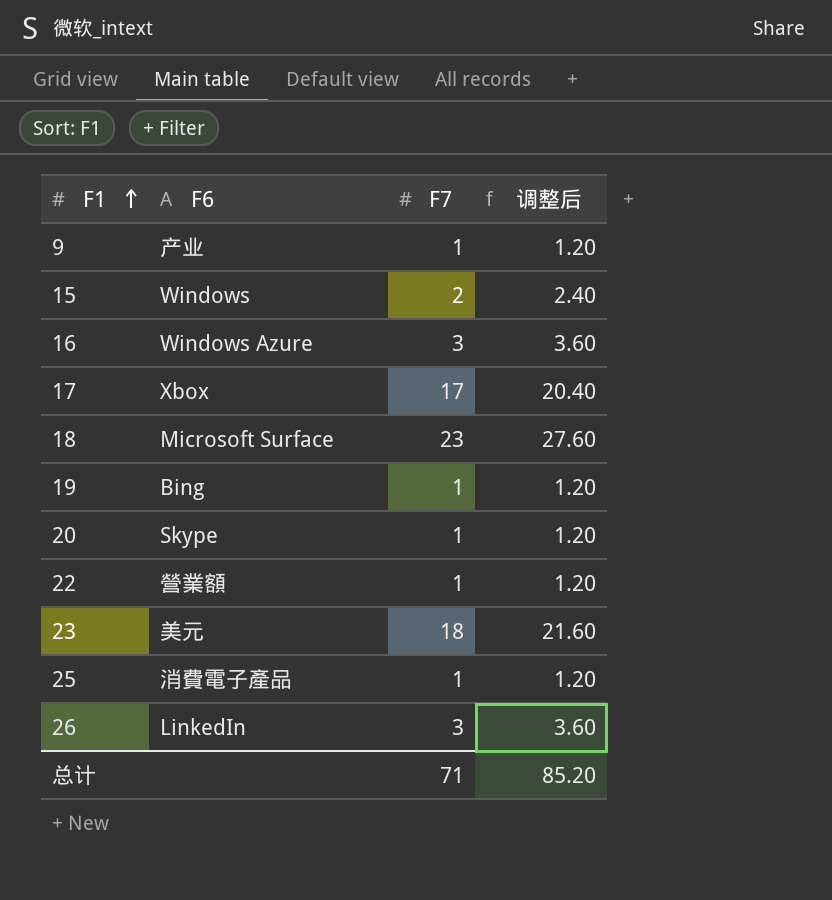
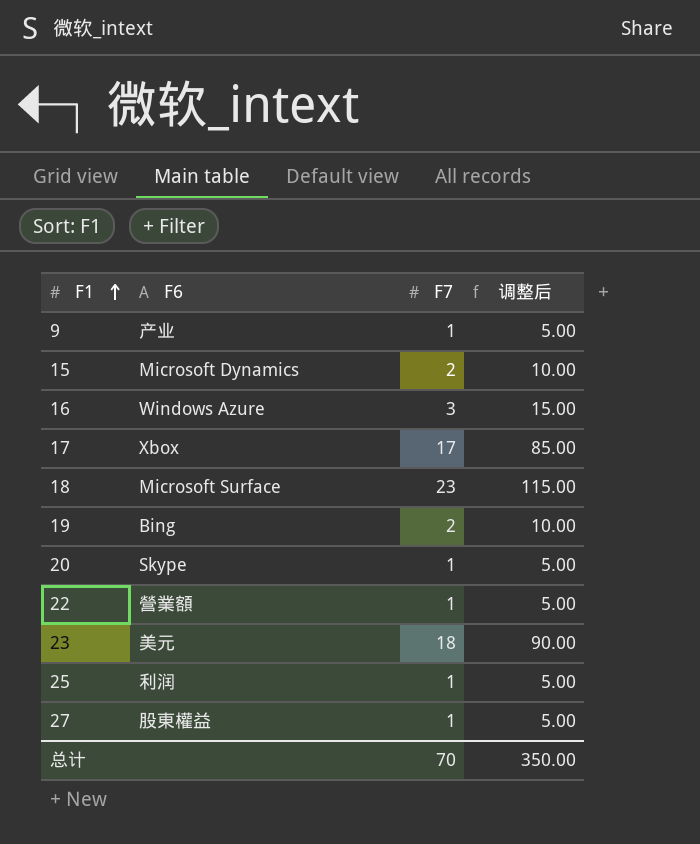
column 调整后 | formula: [F7] * 1.2 -> [F7] * 5
row 26: LinkedIn | 3 | 3.60 -> none
15 | F6: Windows -> Microsoft Dynamics
19 | F7: 1 -> 2
25 | F6: 消費電子產品 -> 利润
row 27: none -> 股東權益 | 1 | 5.00
总计 | F7: 71 -> 70
总计 | 调整后: 85.20 -> 350.00

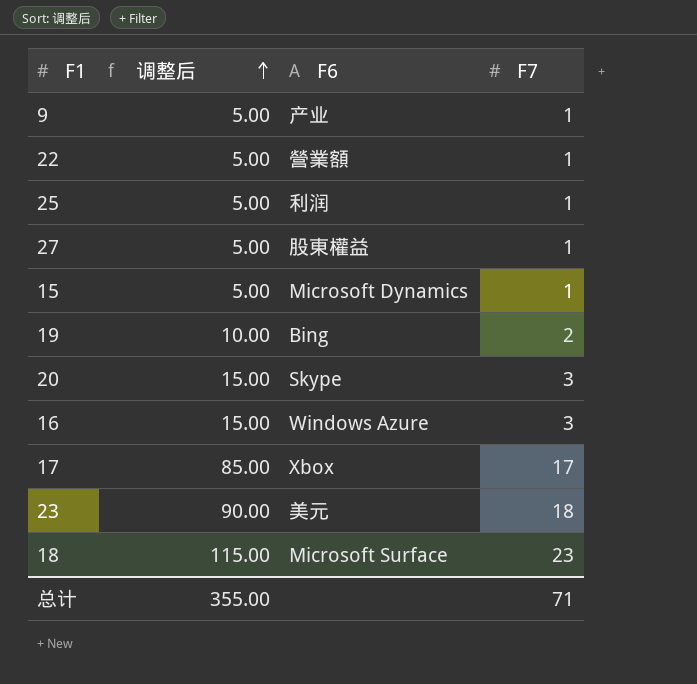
row order: F1 ascending -> 调整后 ascending
column 调整后 | position: 4 -> 2
15 | 调整后: 10.00 -> 5.00
15 | F7: 2 -> 1
20 | 调整后: 5.00 -> 15.00
20 | F7: 1 -> 3
总计 | 调整后: 350.00 -> 355.00
总计 | F7: 70 -> 71

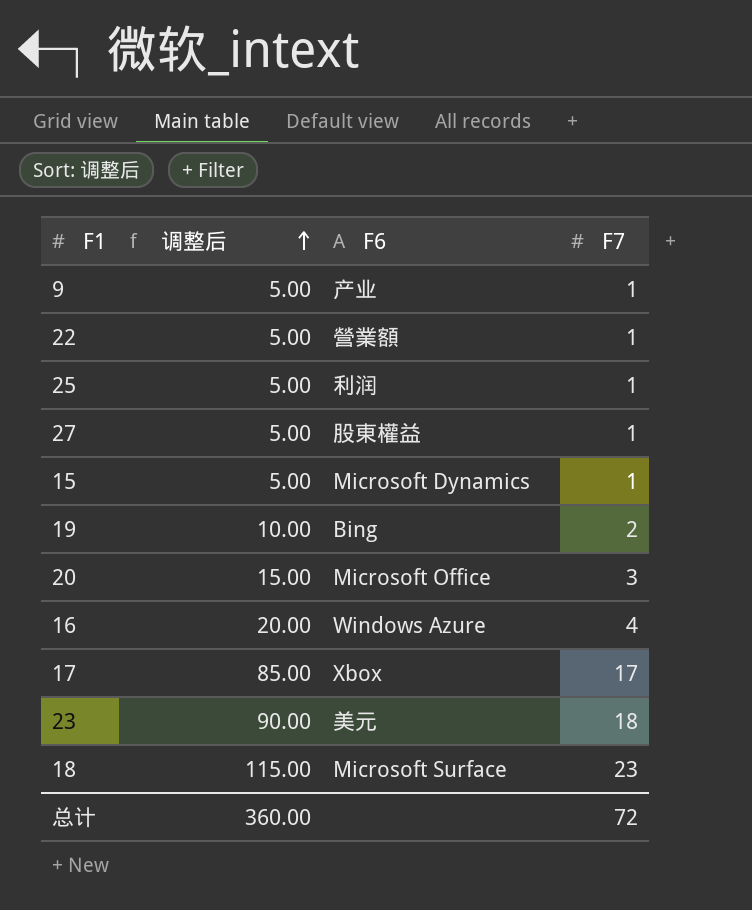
20 | F6: Skype -> Microsoft Office
16 | 调整后: 15.00 -> 20.00
16 | F7: 3 -> 4
总计 | 调整后: 355.00 -> 360.00
总计 | F7: 71 -> 72

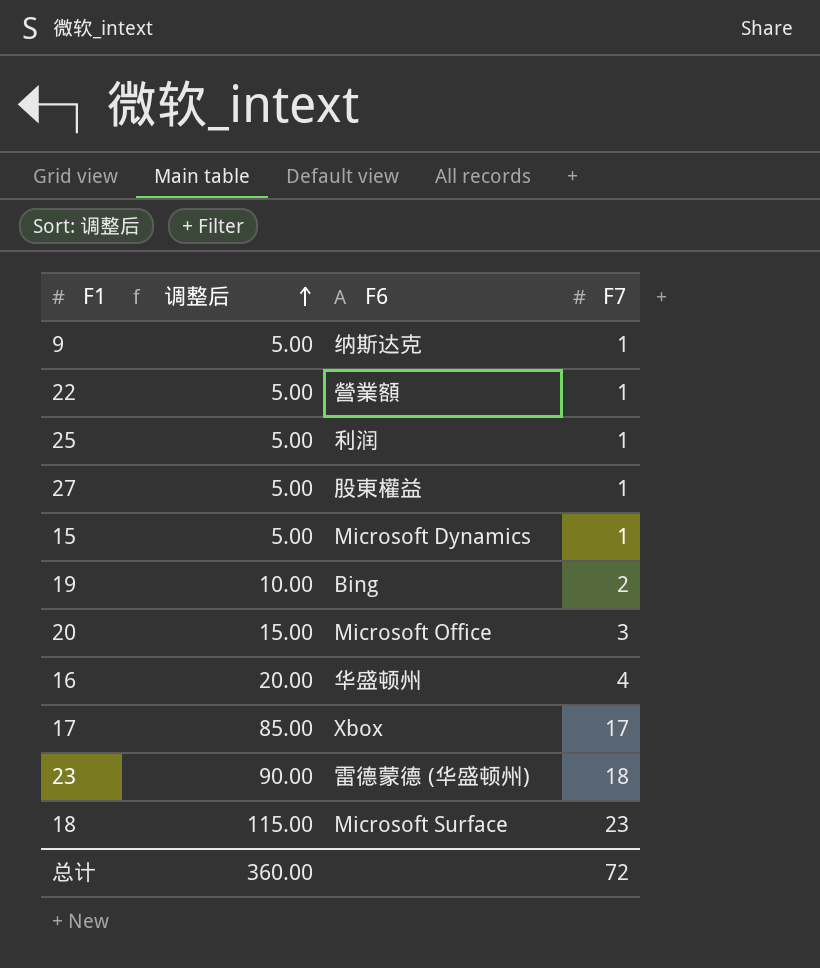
9 | F6: 产业 -> 纳斯达克
16 | F6: Windows Azure -> 华盛顿州
23 | F6: 美元 -> 雷德蒙德 (华盛顿州)

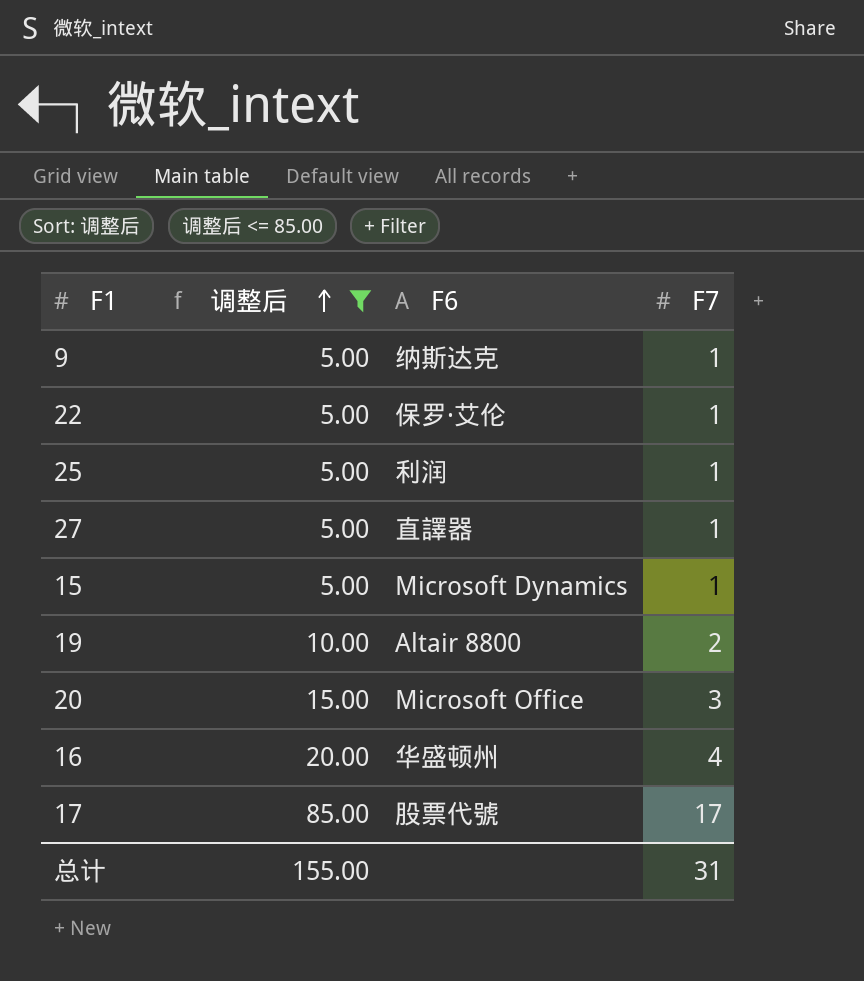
filter: none -> 调整后 <= 85.00
22 | F6: 營業額 -> 保罗·艾伦
27 | F6: 股東權益 -> 直譯器
19 | F6: Bing -> Altair 8800
17 | F6: Xbox -> 股票代號
总计 | 调整后: 360.00 -> 155.00
总计 | F7: 72 -> 31

